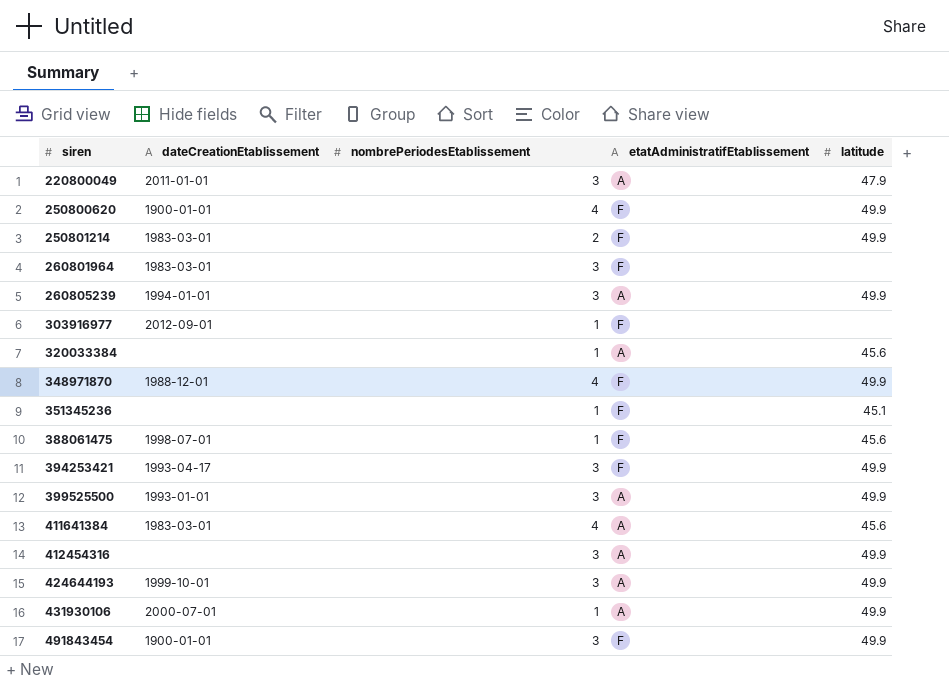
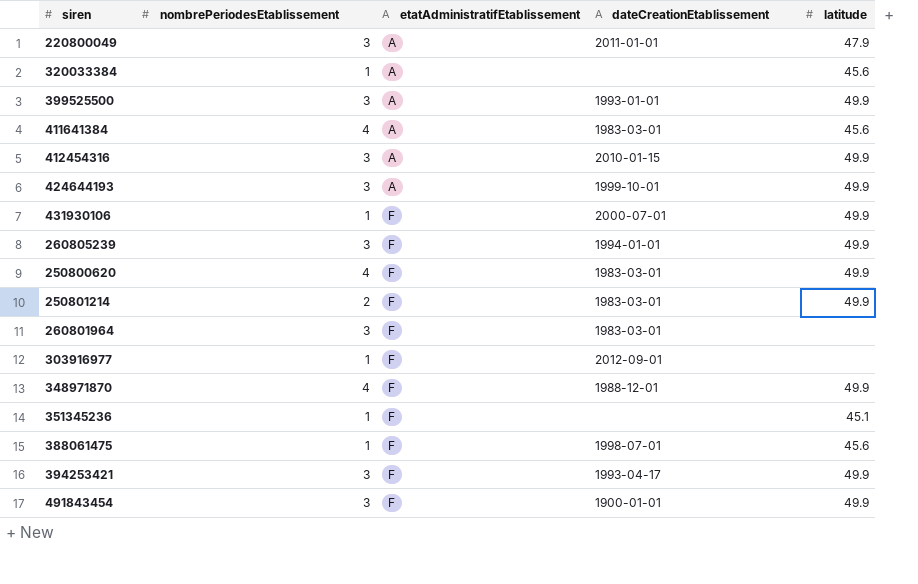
row order: siren ascending -> etatAdministratifEtablissement ascending
column dateCreationEtablissement | position: 2 -> 4
412454316 | dateCreationEtablissement: none -> 2010-01-15
431930106 | etatAdministratifEtablissement: A -> F
260805239 | etatAdministratifEtablissement: A -> F
250800620 | dateCreationEtablissement: 1900-01-01 -> 1983-03-01

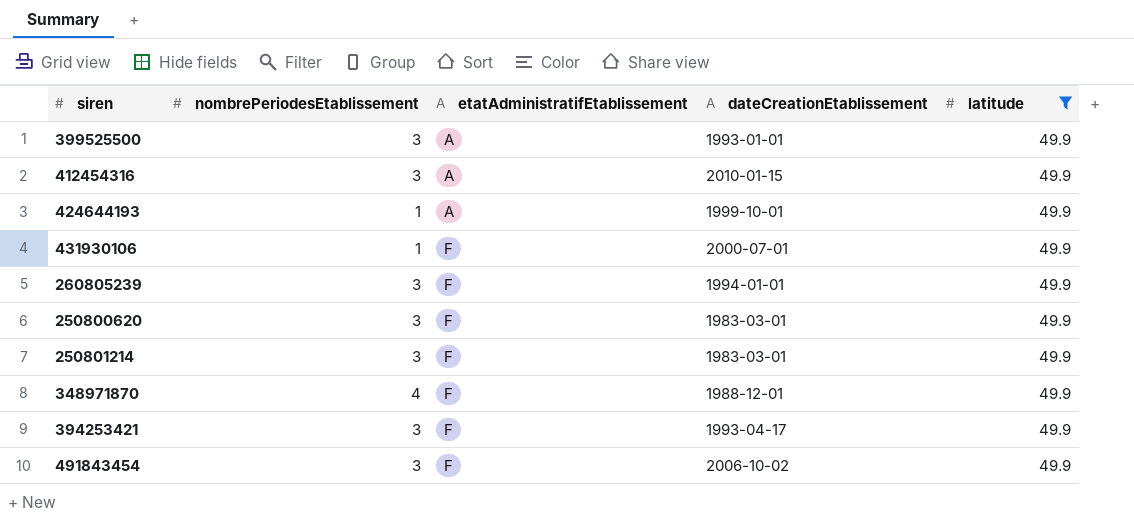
filter: none -> latitude = 49.9
424644193 | nombrePeriodesEtablissement: 3 -> 1
250800620 | nombrePeriodesEtablissement: 4 -> 3
250801214 | nombrePeriodesEtablissement: 2 -> 3
491843454 | dateCreationEtablissement: 1900-01-01 -> 2006-10-02

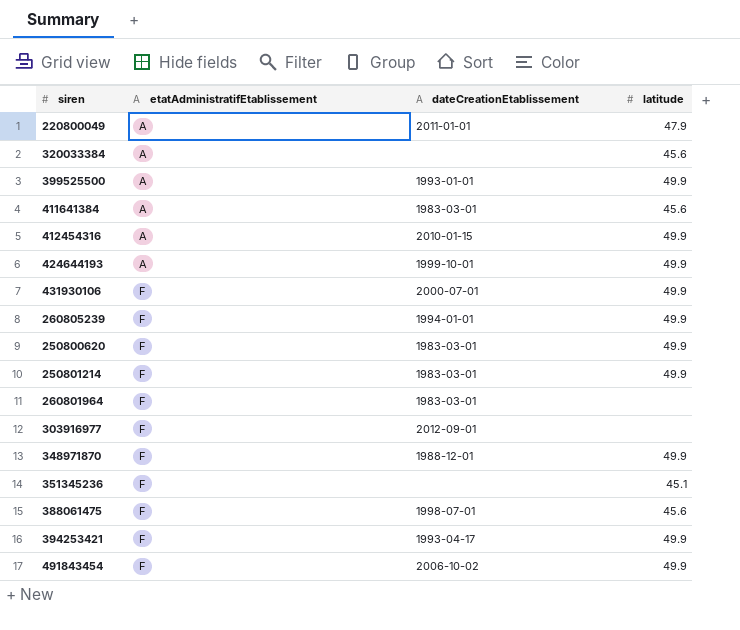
filter: latitude = 49.9 -> none
column nombrePeriodesEtablissement | position: 2 -> none

